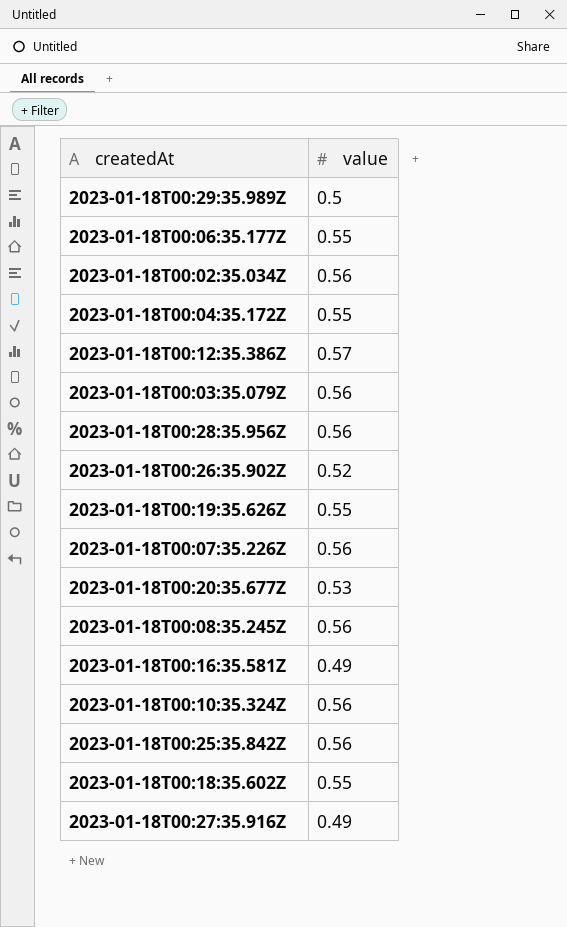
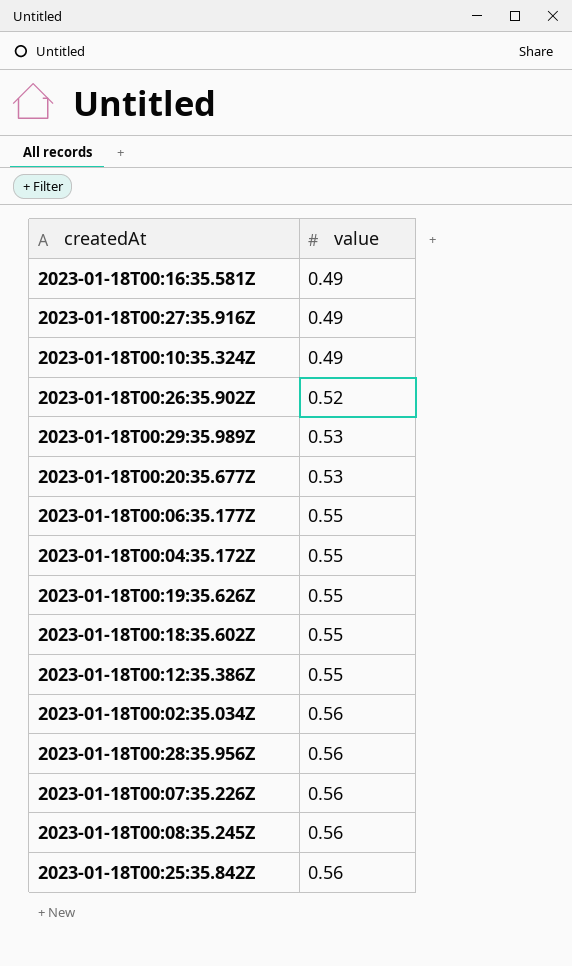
row order: none -> value ascending
row 2023-01-18T00:03:35.079Z: 0.56 -> none
2023-01-18T00:10:35.324Z | value: 0.56 -> 0.49
2023-01-18T00:29:35.989Z | value: 0.5 -> 0.53
2023-01-18T00:12:35.386Z | value: 0.57 -> 0.55

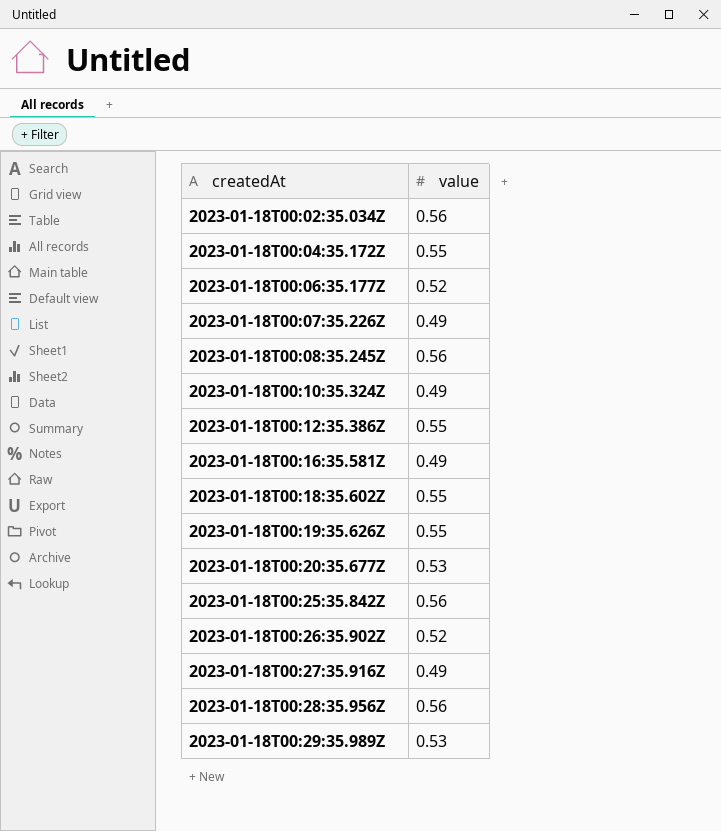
row order: value ascending -> createdAt ascending
2023-01-18T00:06:35.177Z | value: 0.55 -> 0.52
2023-01-18T00:07:35.226Z | value: 0.56 -> 0.49

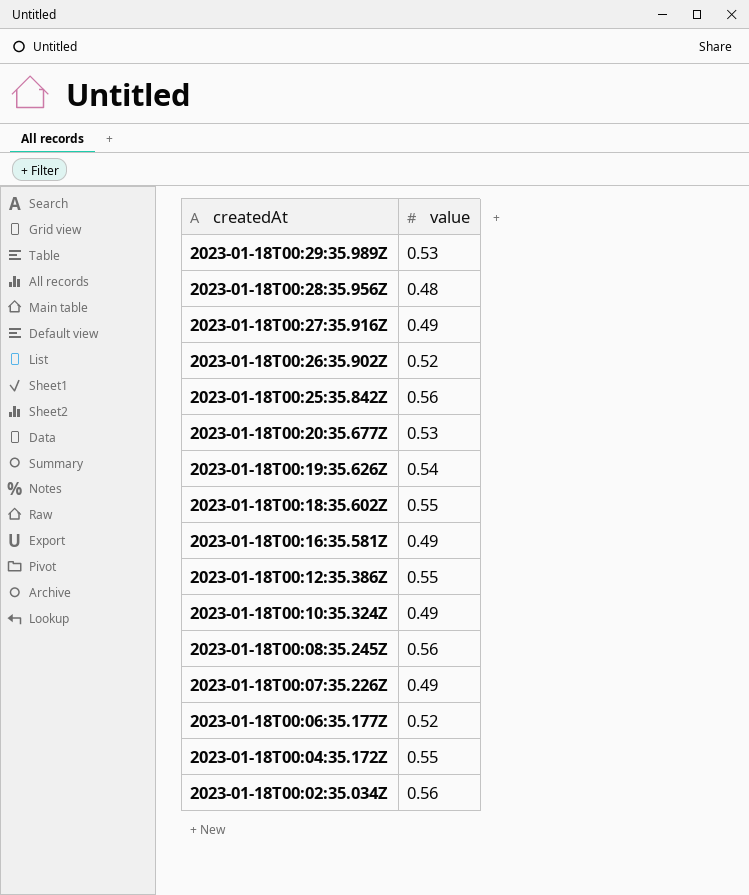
row order: createdAt ascending -> createdAt descending
2023-01-18T00:28:35.956Z | value: 0.56 -> 0.48
2023-01-18T00:19:35.626Z | value: 0.55 -> 0.54

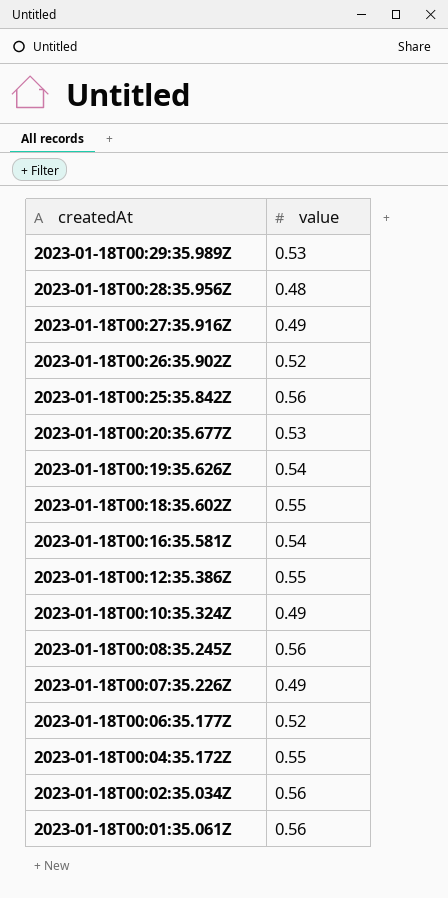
2023-01-18T00:16:35.581Z | value: 0.49 -> 0.54
row 2023-01-18T00:01:35.061Z: none -> 0.56

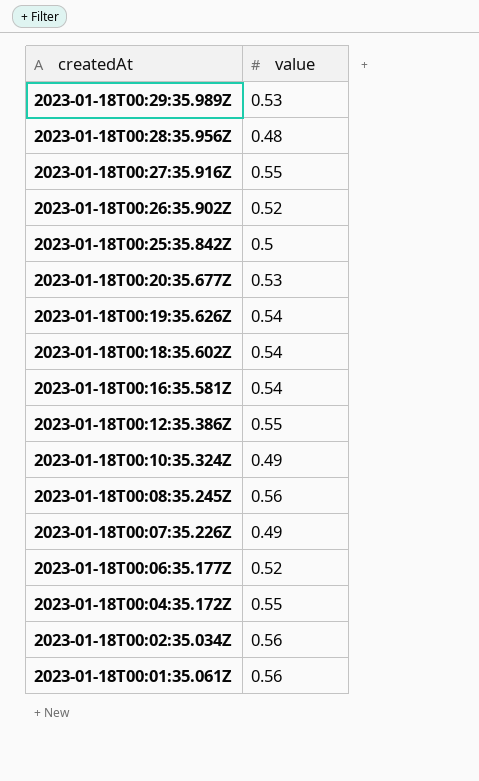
2023-01-18T00:27:35.916Z | value: 0.49 -> 0.55
2023-01-18T00:25:35.842Z | value: 0.56 -> 0.5
2023-01-18T00:18:35.602Z | value: 0.55 -> 0.54

